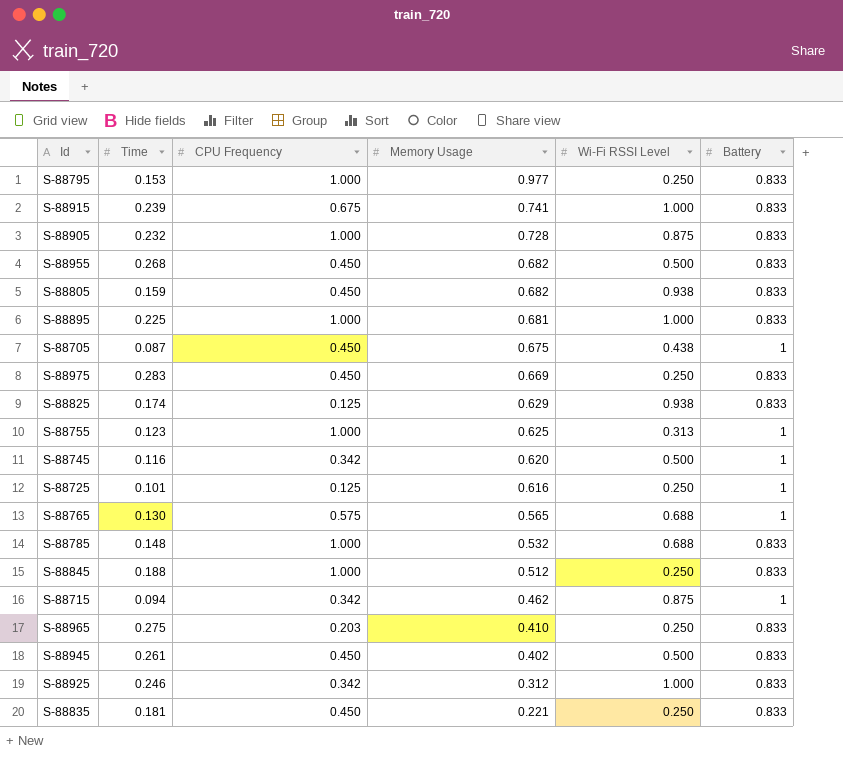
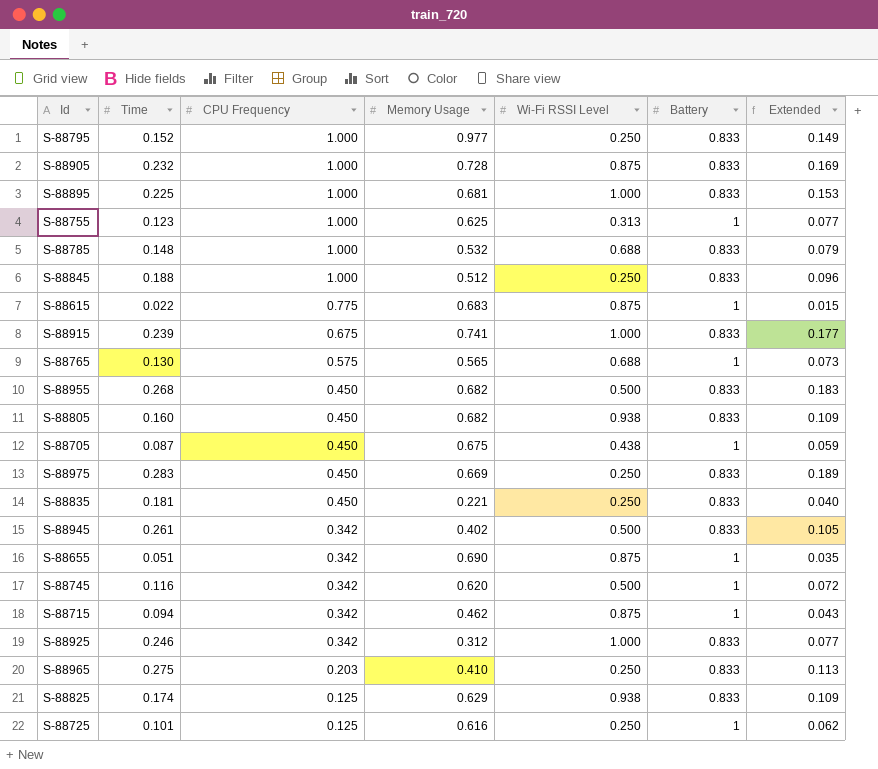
row order: Memory Usage descending -> CPU Frequency descending
column Extended | formula: none -> [Time] * [Memory Usage]
S-88795 | Time: 0.153 -> 0.152
row S-88615: none -> 0.022 | 0.775 | 0.683 | 0.875 | 1 | 0.015
S-88805 | Time: 0.159 -> 0.160
S-88945 | CPU Frequency: 0.450 -> 0.342
row S-88655: none -> 0.051 | 0.342 | 0.690 | 0.875 | 1 | 0.035

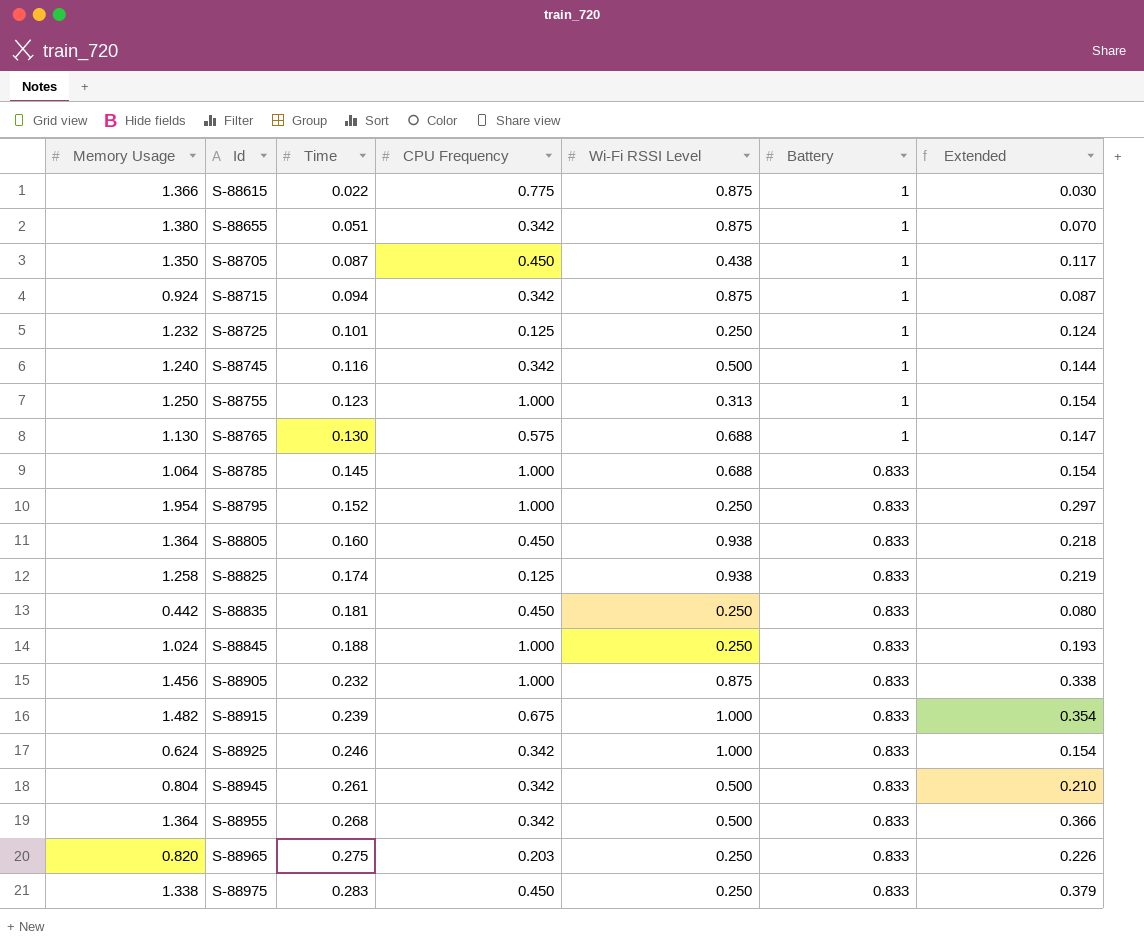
row order: CPU Frequency descending -> Id ascending
column Memory Usage | position: 4 -> 1
row S-88895: 0.225 | 1.000 | 0.681 | 1.000 | 0.833 | 0.153 -> none
S-88615 | Memory Usage: 0.683 -> 1.366
S-88615 | Extended: 0.015 -> 0.030
S-88655 | Memory Usage: 0.690 -> 1.380
S-88655 | Extended: 0.035 -> 0.070
S-88705 | Memory Usage: 0.675 -> 1.350
S-88705 | Extended: 0.059 -> 0.117
S-88715 | Memory Usage: 0.462 -> 0.924
S-88715 | Extended: 0.043 -> 0.087
S-88725 | Memory Usage: 0.616 -> 1.232
S-88725 | Extended: 0.062 -> 0.124
S-88745 | Memory Usage: 0.620 -> 1.240
S-88745 | Extended: 0.072 -> 0.144
S-88755 | Memory Usage: 0.625 -> 1.250
S-88755 | Extended: 0.077 -> 0.154
S-88765 | Memory Usage: 0.565 -> 1.130
S-88765 | Extended: 0.073 -> 0.147
S-88785 | Memory Usage: 0.532 -> 1.064
S-88785 | Time: 0.148 -> 0.145
S-88785 | Extended: 0.079 -> 0.154
S-88795 | Memory Usage: 0.977 -> 1.954
S-88795 | Extended: 0.149 -> 0.297
S-88805 | Memory Usage: 0.682 -> 1.364
S-88805 | Extended: 0.109 -> 0.218
S-88825 | Memory Usage: 0.629 -> 1.258
S-88825 | Extended: 0.109 -> 0.219
S-88835 | Memory Usage: 0.221 -> 0.442
S-88835 | Extended: 0.040 -> 0.080
S-88845 | Memory Usage: 0.512 -> 1.024
S-88845 | Extended: 0.096 -> 0.193
S-88905 | Memory Usage: 0.728 -> 1.456
S-88905 | Extended: 0.169 -> 0.338
S-88915 | Memory Usage: 0.741 -> 1.482
S-88915 | Extended: 0.177 -> 0.354
S-88925 | Memory Usage: 0.312 -> 0.624
S-88925 | Extended: 0.077 -> 0.154
S-88945 | Memory Usage: 0.402 -> 0.804
S-88945 | Extended: 0.105 -> 0.210
S-88955 | Memory Usage: 0.682 -> 1.364
S-88955 | CPU Frequency: 0.450 -> 0.342
S-88955 | Extended: 0.183 -> 0.366
S-88965 | Memory Usage: 0.410 -> 0.820
S-88965 | Extended: 0.113 -> 0.226
S-88975 | Memory Usage: 0.669 -> 1.338
S-88975 | Extended: 0.189 -> 0.379

